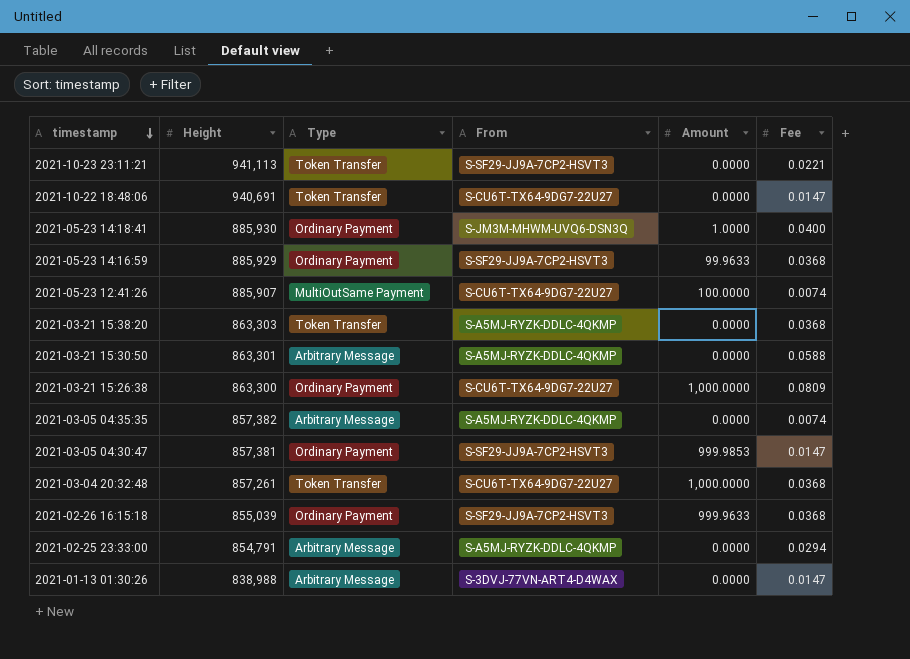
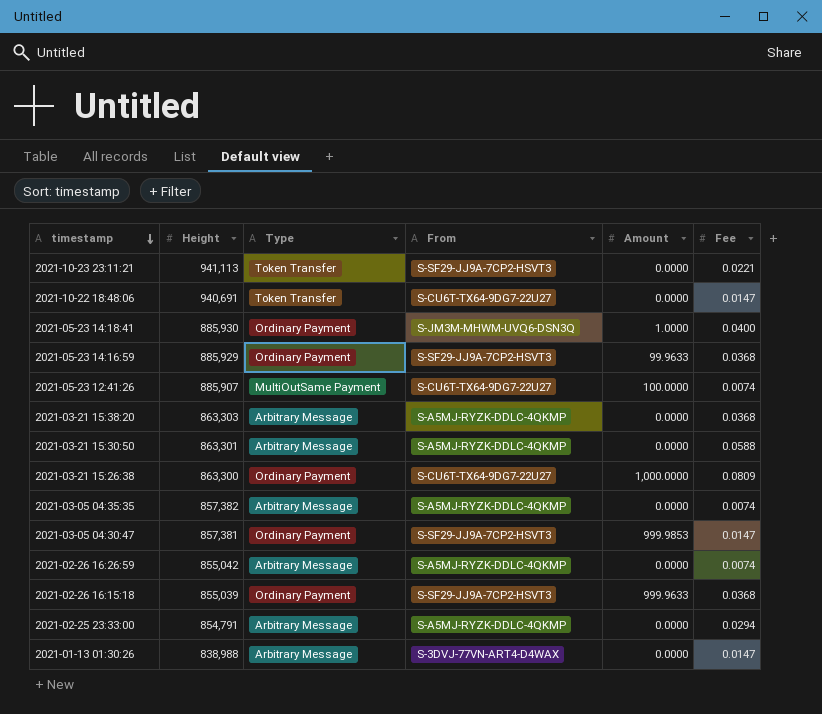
row 2021-03-04 20:32:48: 857,261 | Token Transfer | S-CU6T-TX64-9DG7-22U27 | 1,000.0000 | 0.0368 -> none
2021-03-21 15:38:20 | Type: Token Transfer -> Arbitrary Message
row 2021-02-26 16:26:59: none -> 855,042 | Arbitrary Message | S-A5MJ-RYZK-DDLC-4QKMP | 0.0000 | 0.0074

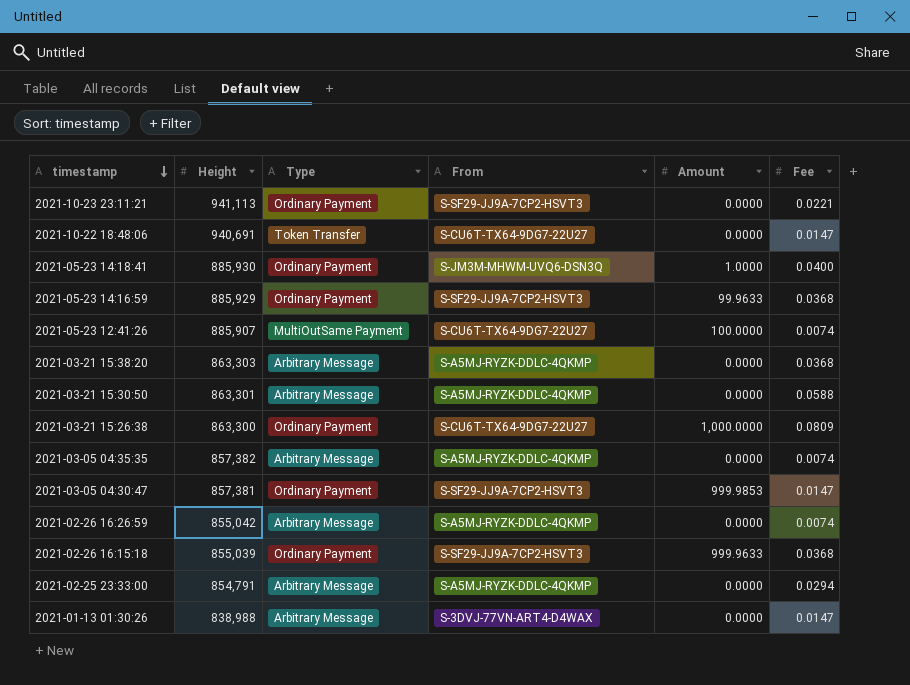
2021-10-23 23:11:21 | Type: Token Transfer -> Ordinary Payment

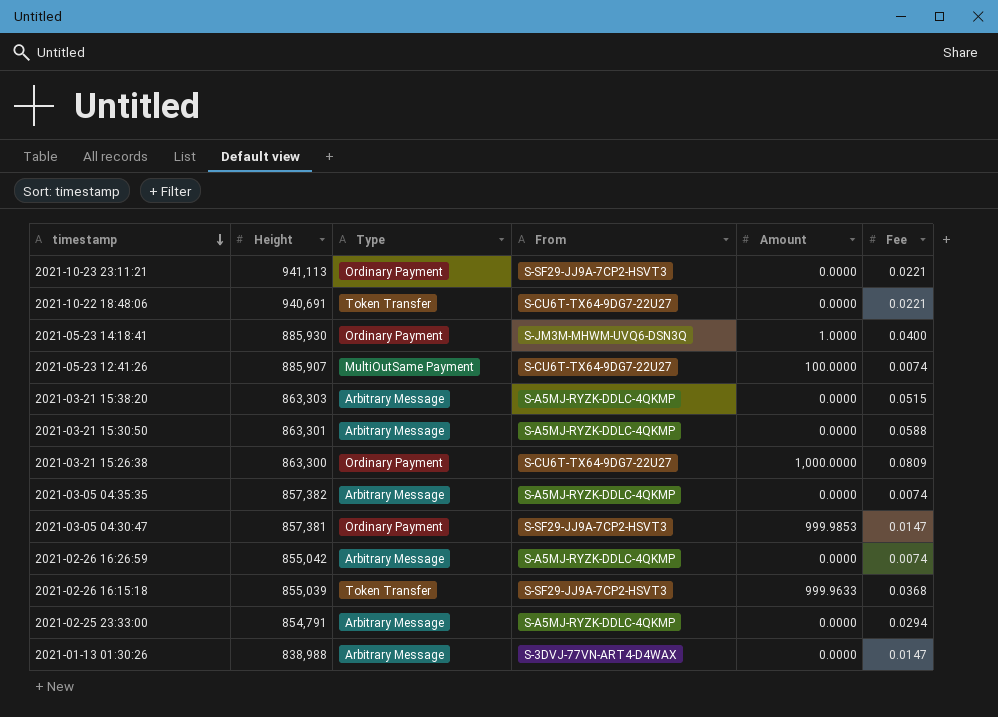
row 2021-05-23 14:16:59: 885,929 | Ordinary Payment | S-SF29-JJ9A-7CP2-HSVT3 | 99.9633 | 0.0368 -> none
2021-10-22 18:48:06 | Fee: 0.0147 -> 0.0221
2021-03-21 15:38:20 | Fee: 0.0368 -> 0.0515
2021-02-26 16:15:18 | Type: Ordinary Payment -> Token Transfer

